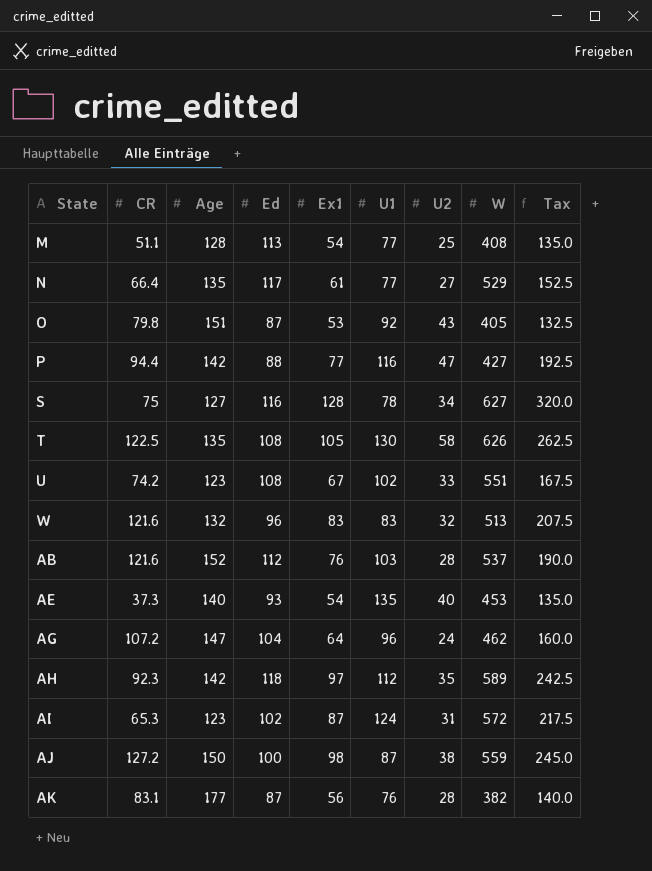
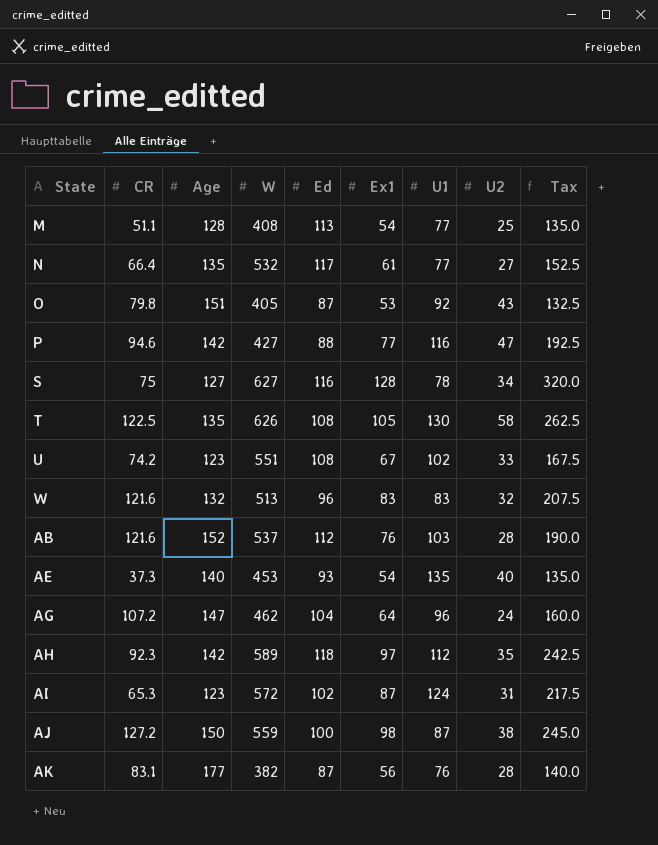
column W | position: 8 -> 4
N | W: 529 -> 532
P | CR: 94.4 -> 94.6

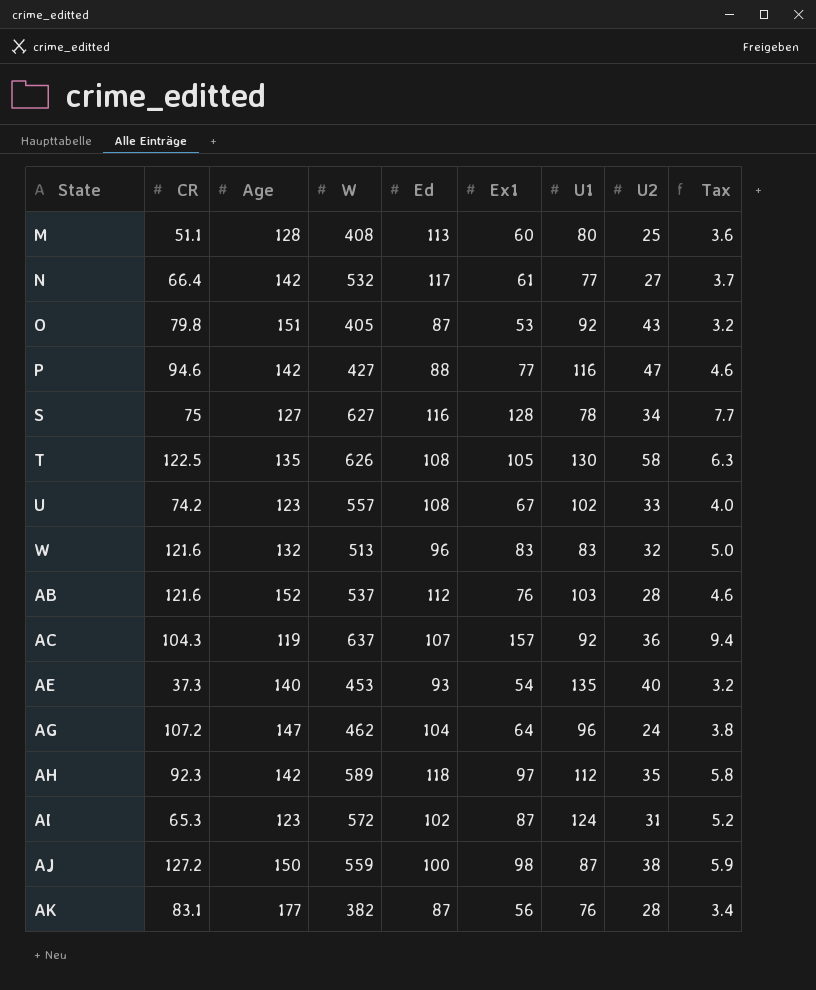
column Tax | formula: [Ex1] * 2.5 -> [Ex1] * 0.06
M | Ex1: 54 -> 60
M | U1: 77 -> 80
N | Age: 135 -> 142
U | W: 551 -> 557
row AC: none -> 104.3 | 119 | 637 | 107 | 157 | 92 | 36 | 9.4

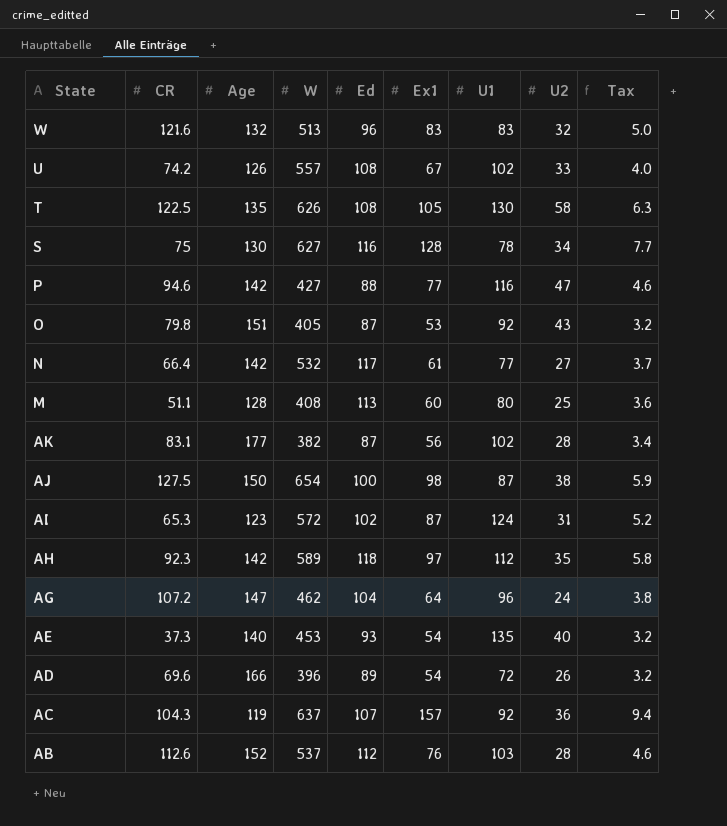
row order: none -> State descending
U | Age: 123 -> 126
S | Age: 127 -> 130
AK | U1: 76 -> 102
AJ | CR: 127.2 -> 127.5
AJ | W: 559 -> 654
row AD: none -> 69.6 | 166 | 396 | 89 | 54 | 72 | 26 | 3.2
AB | CR: 121.6 -> 112.6

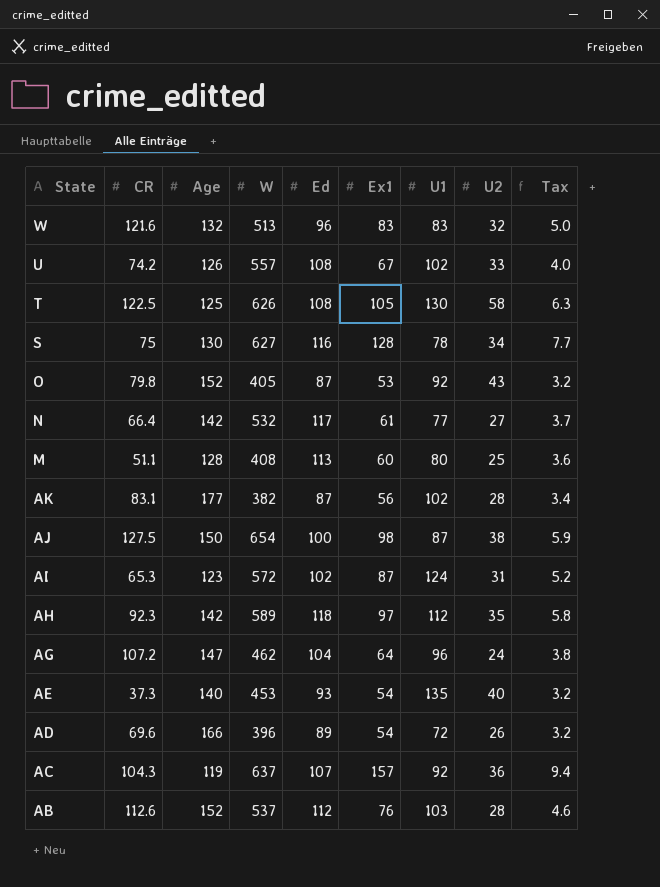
row P: 94.6 | 142 | 427 | 88 | 77 | 116 | 47 | 4.6 -> none
T | Age: 135 -> 125
O | Age: 151 -> 152

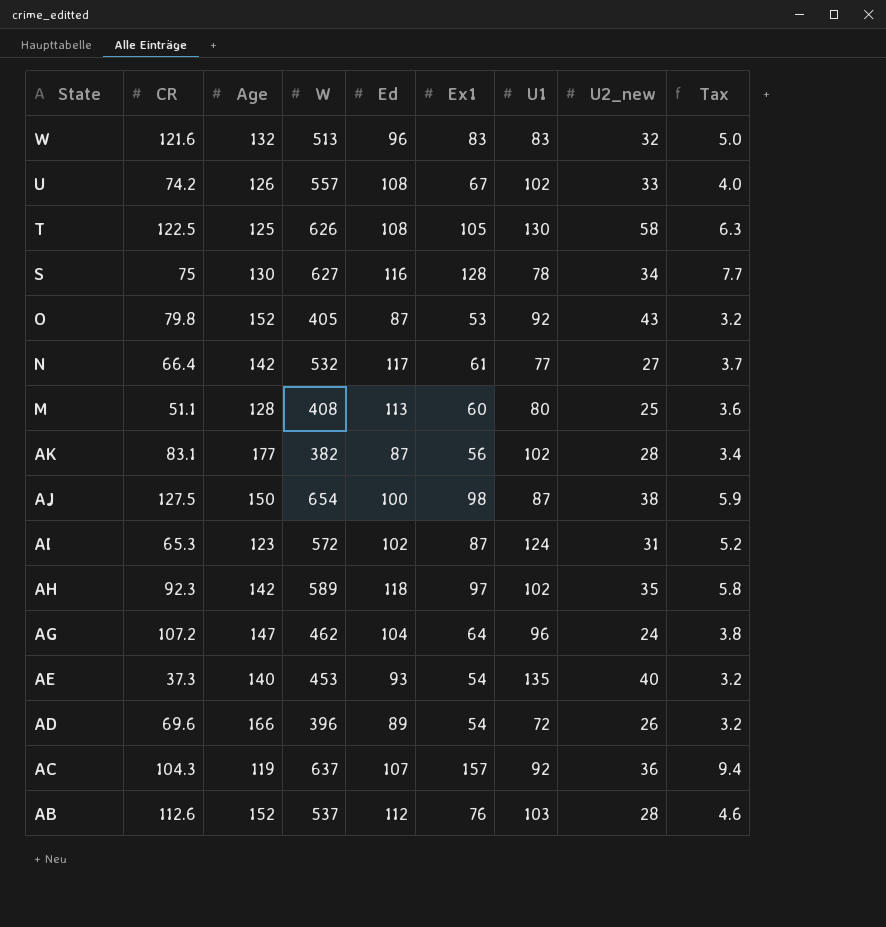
column name: U2 -> U2_new
AH | U1: 112 -> 102

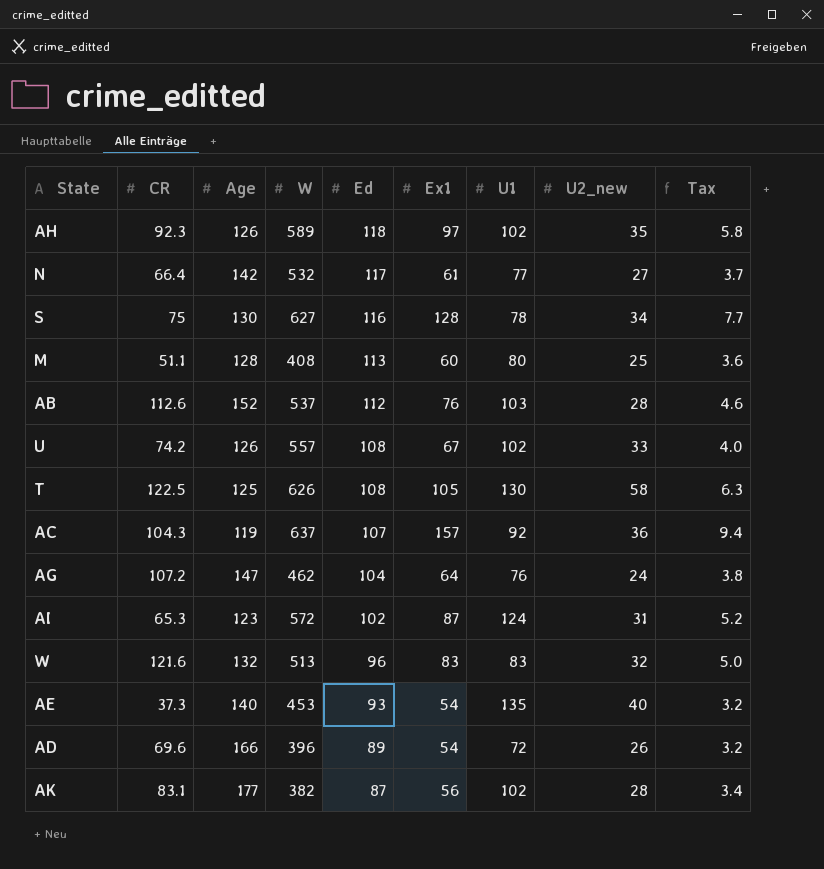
row order: State descending -> Ed descending
row O: 79.8 | 152 | 405 | 87 | 53 | 92 | 43 | 3.2 -> none
row AJ: 127.5 | 150 | 654 | 100 | 98 | 87 | 38 | 5.9 -> none
AH | Age: 142 -> 126
AG | U1: 96 -> 76

